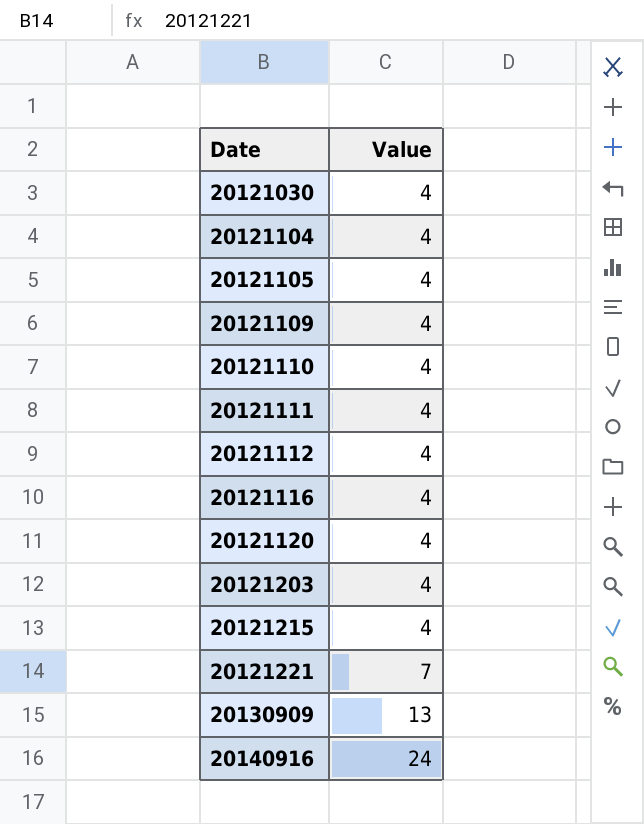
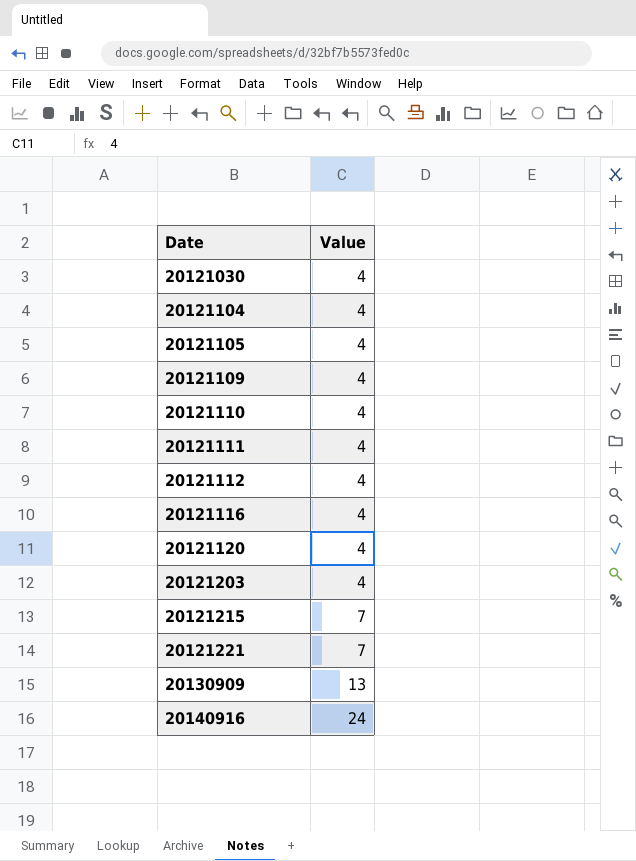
20121215 | Value: 4 -> 7

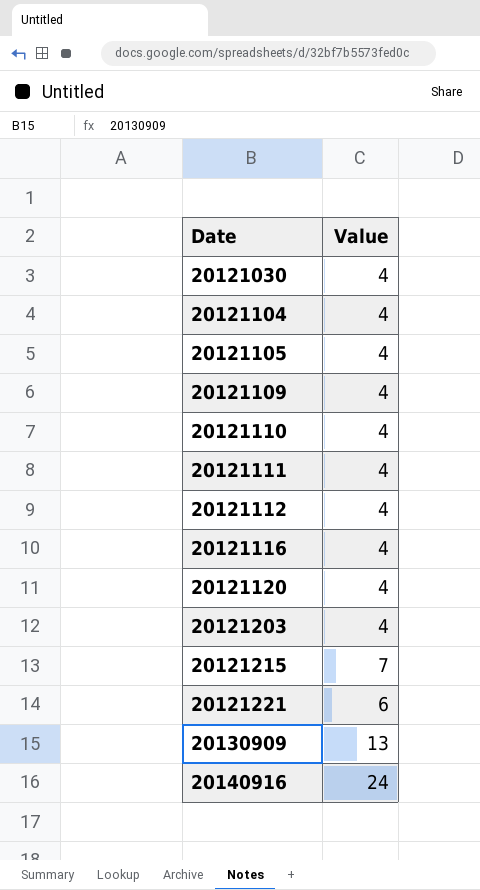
20121221 | Value: 7 -> 6

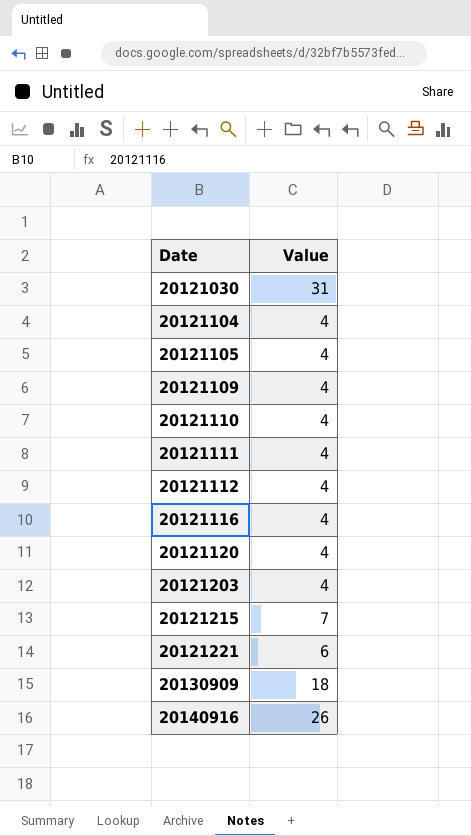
20121030 | Value: 4 -> 31
20130909 | Value: 13 -> 18
20140916 | Value: 24 -> 26

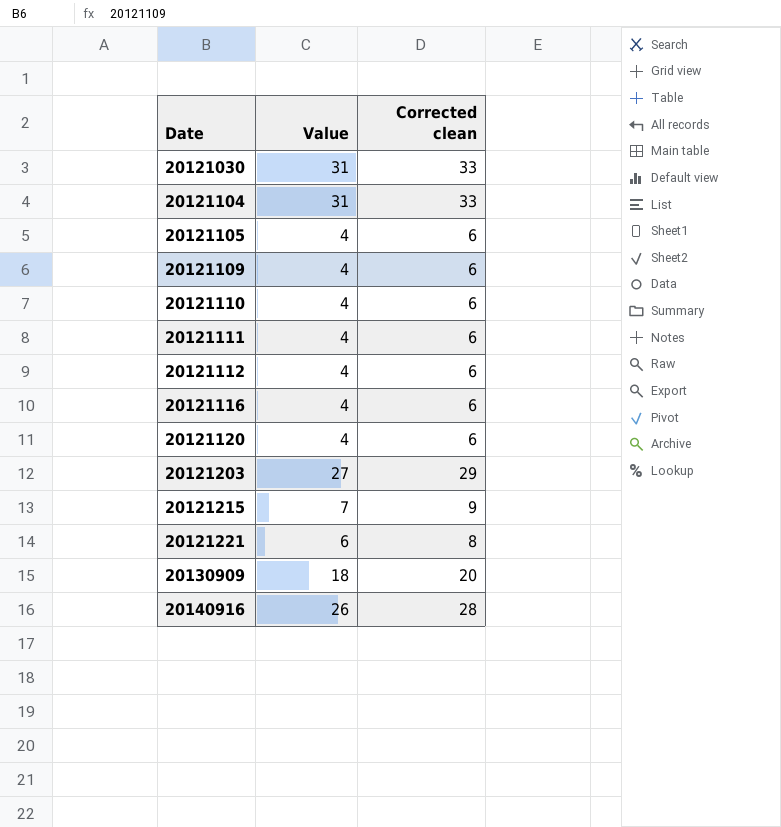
column Corrected clean | formula: none -> [Value] + 2
20121104 | Value: 4 -> 31
20121203 | Value: 4 -> 27

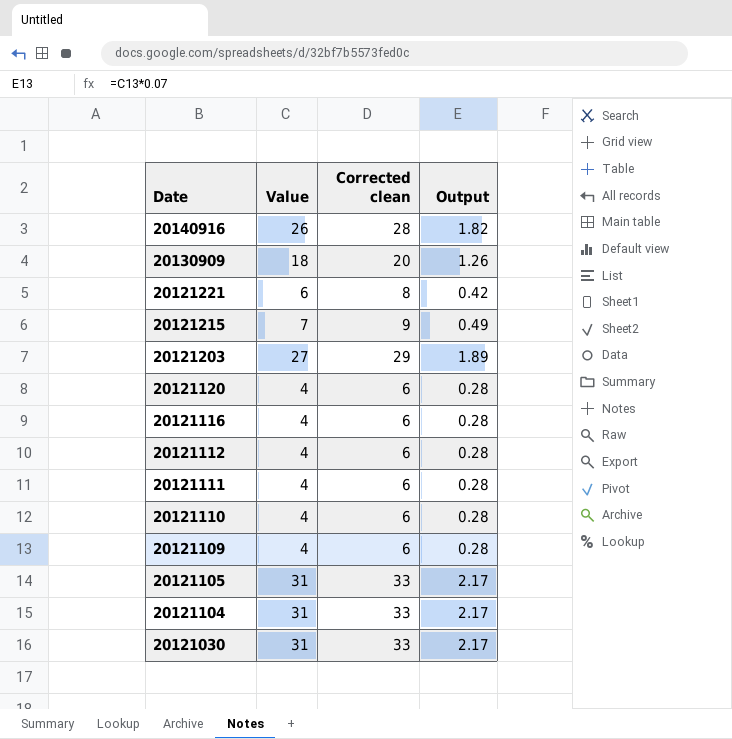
row order: Date ascending -> Date descending
column Output | formula: none -> [Value] * 0.07
20121105 | Value: 4 -> 31
20121105 | Corrected clean: 6 -> 33

